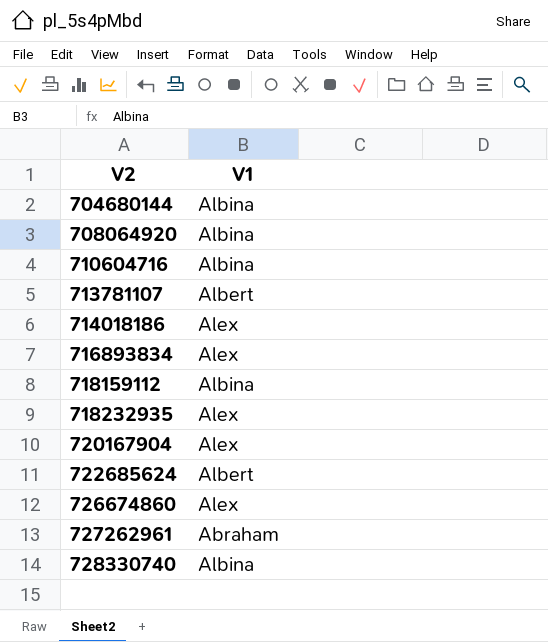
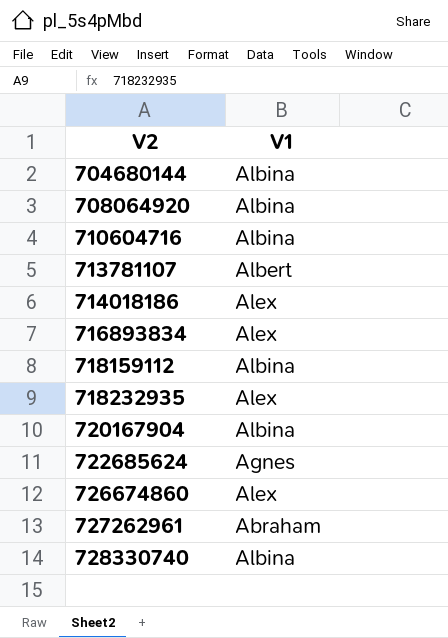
720167904 | V1: Alex -> Albina
722685624 | V1: Albert -> Agnes

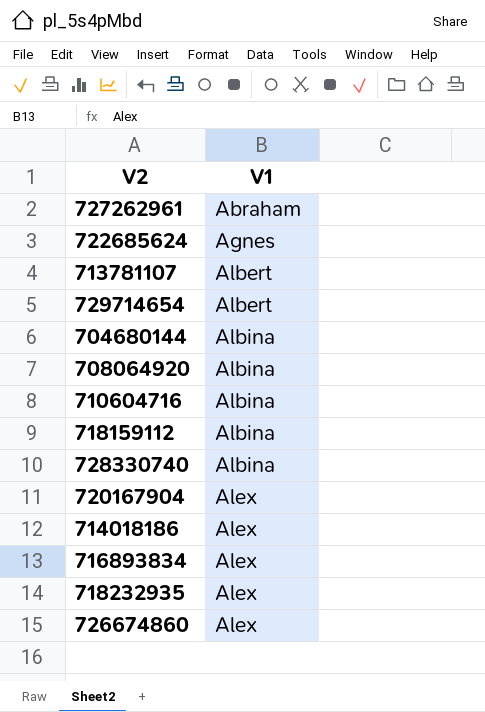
row order: V2 ascending -> V1 ascending
row 729714654: none -> Albert
720167904 | V1: Albina -> Alex

